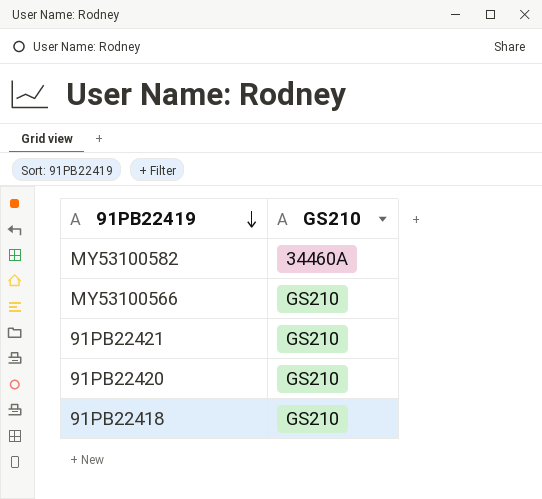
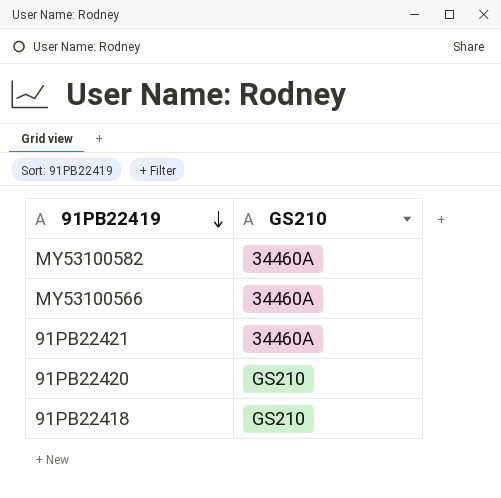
MY53100566 | GS210: GS210 -> 34460A
91PB22421 | GS210: GS210 -> 34460A

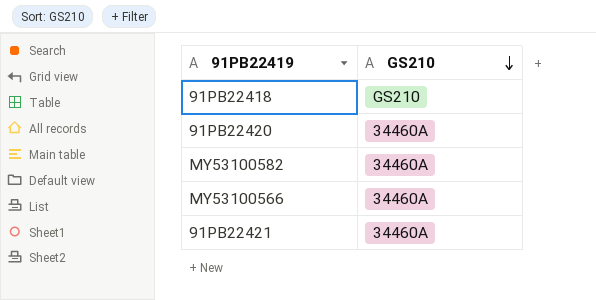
row order: 91PB22419 descending -> GS210 descending
91PB22420 | GS210: GS210 -> 34460A

